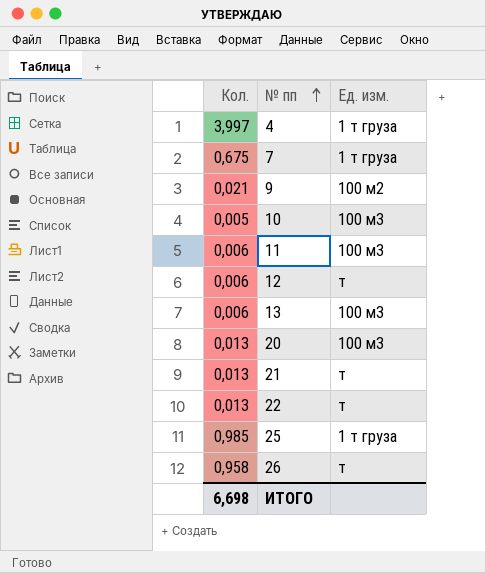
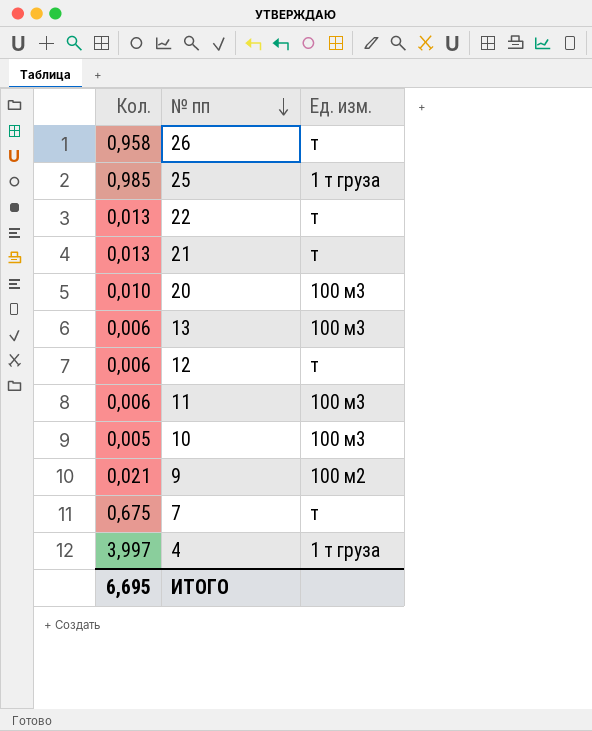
row order: № пп ascending -> № пп descending
20 | Кол.: 0,013 -> 0,010
7 | Ед. изм.: 1 т груза -> т
ИТОГО | Кол.: 6,698 -> 6,695

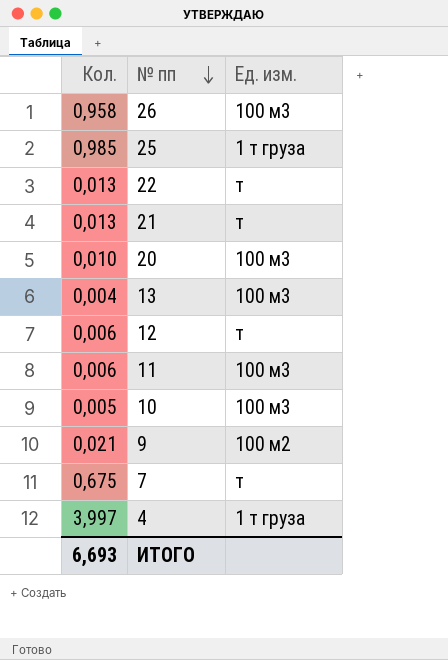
26 | Ед. изм.: т -> 100 м3
13 | Кол.: 0,006 -> 0,004
ИТОГО | Кол.: 6,695 -> 6,693

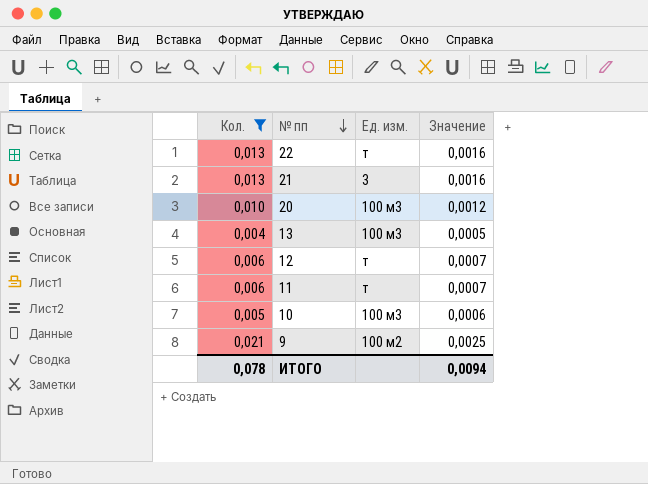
filter: none -> Кол. <= 0,021
column Значение | formula: none -> [Кол.] * 0,12
21 | Ед. изм.: т -> 3
11 | Ед. изм.: 100 м3 -> т
ИТОГО | Кол.: 6,693 -> 0,078

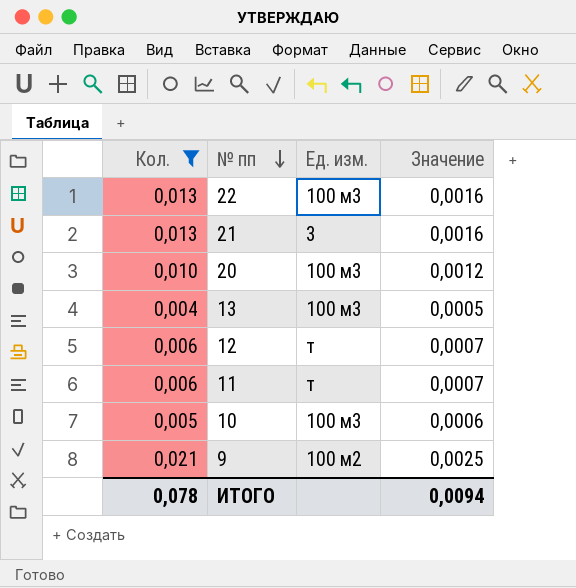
22 | Ед. изм.: т -> 100 м3

